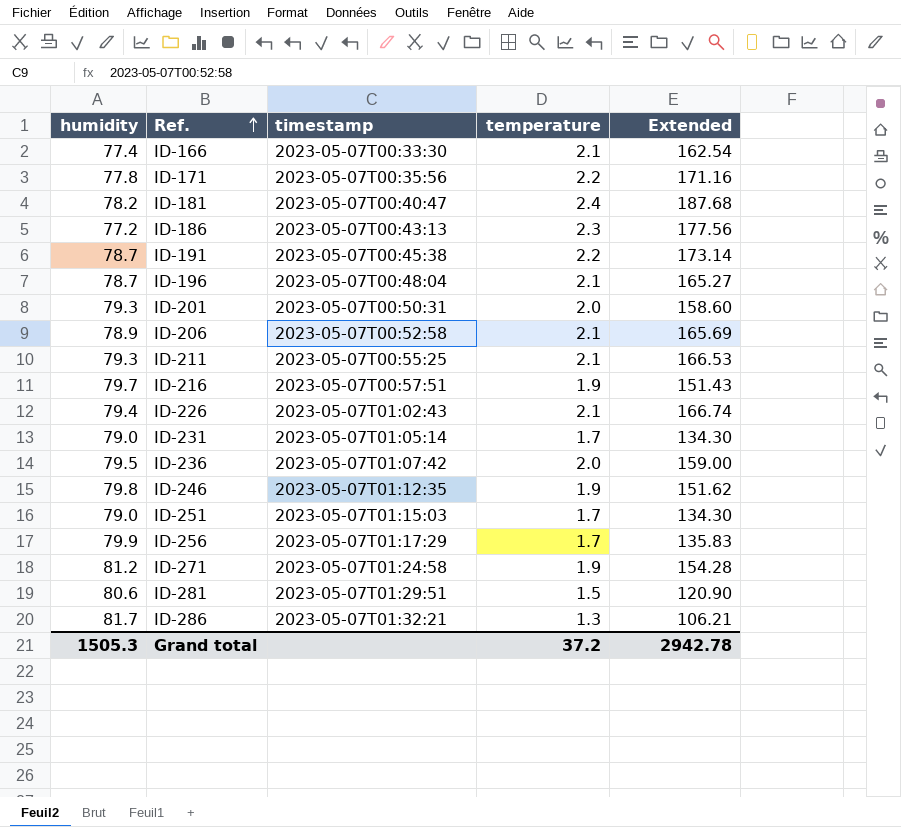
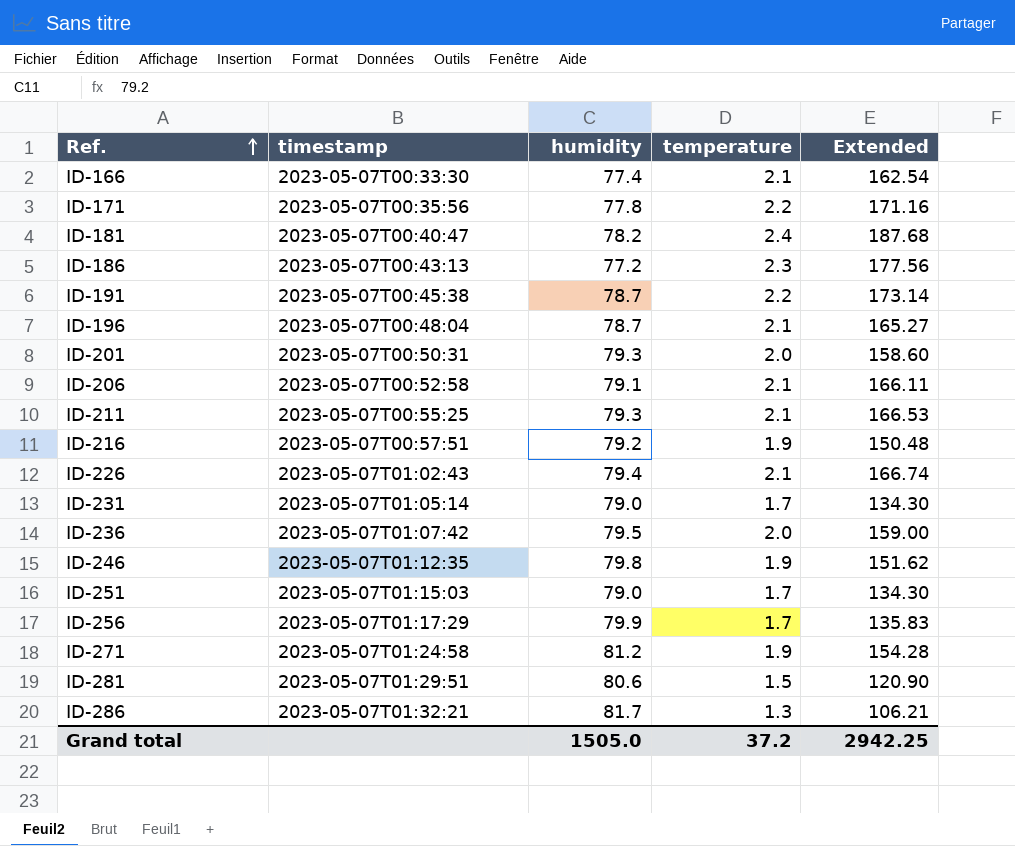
column humidity | position: 1 -> 3
ID-206 | humidity: 78.9 -> 79.1
ID-206 | Extended: 165.69 -> 166.11
ID-216 | humidity: 79.7 -> 79.2
ID-216 | Extended: 151.43 -> 150.48
Grand total | humidity: 1505.3 -> 1505.0
Grand total | Extended: 2942.78 -> 2942.25

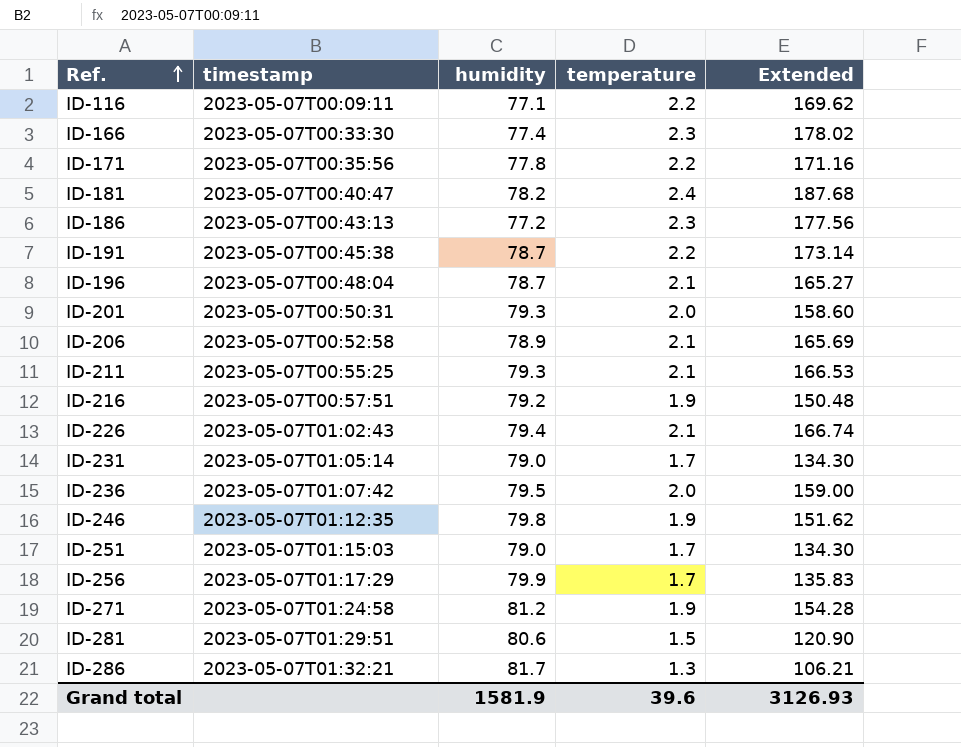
row ID-116: none -> 2023-05-07T00:09:11 | 77.1 | 2.2 | 169.62
ID-166 | temperature: 2.1 -> 2.3
ID-166 | Extended: 162.54 -> 178.02
ID-206 | humidity: 79.1 -> 78.9
ID-206 | Extended: 166.11 -> 165.69
Grand total | humidity: 1505.0 -> 1581.9
Grand total | temperature: 37.2 -> 39.6
Grand total | Extended: 2942.25 -> 3126.93

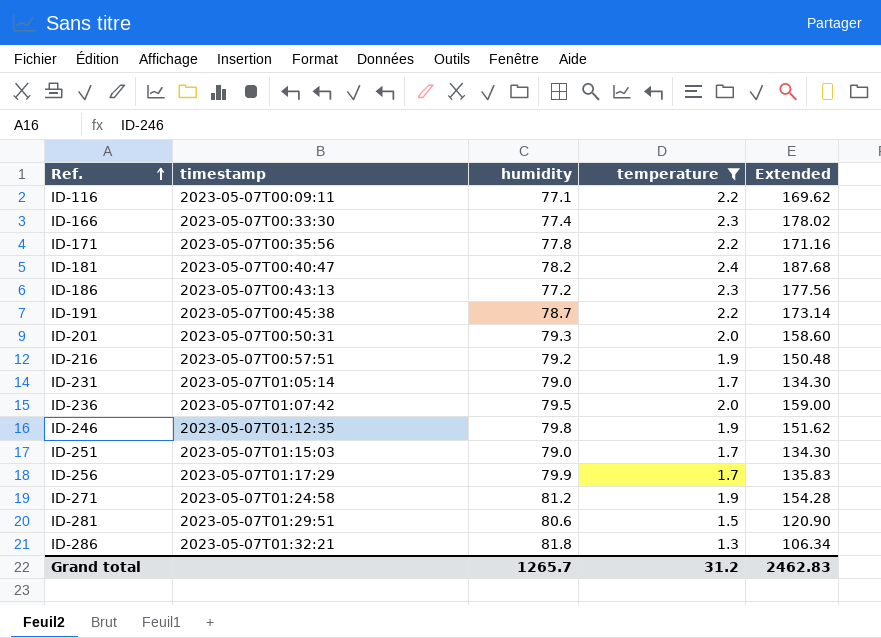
filter: none -> temperature != 2.1
ID-286 | humidity: 81.7 -> 81.8
ID-286 | Extended: 106.21 -> 106.34
Grand total | humidity: 1581.9 -> 1265.7
Grand total | temperature: 39.6 -> 31.2
Grand total | Extended: 3126.93 -> 2462.83

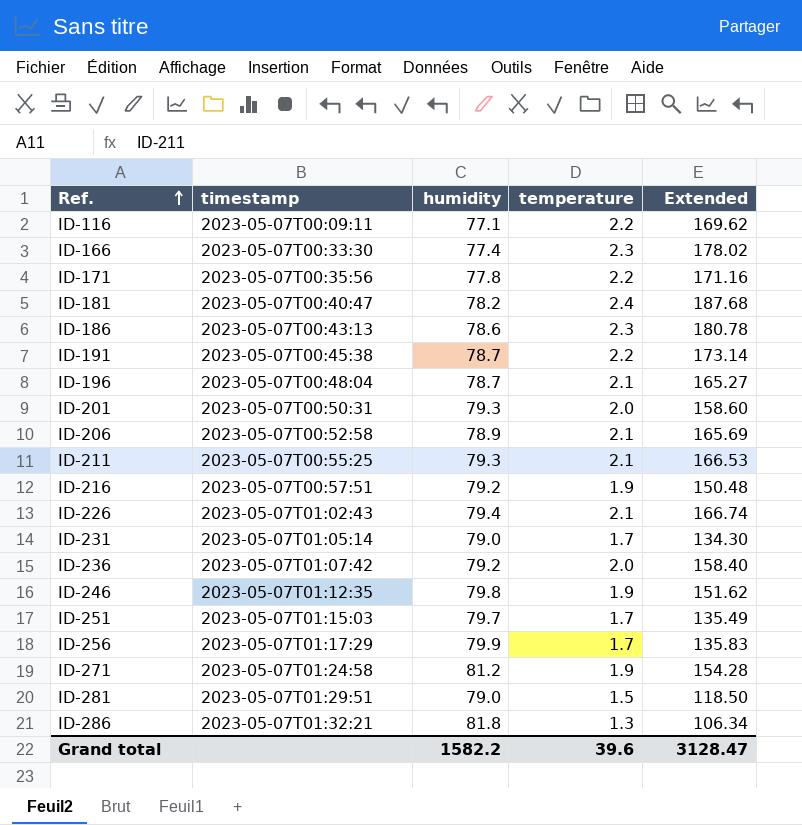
filter: temperature != 2.1 -> none
ID-186 | humidity: 77.2 -> 78.6
ID-186 | Extended: 177.56 -> 180.78
ID-236 | humidity: 79.5 -> 79.2
ID-236 | Extended: 159.00 -> 158.40
ID-251 | humidity: 79.0 -> 79.7
ID-251 | Extended: 134.30 -> 135.49
ID-281 | humidity: 80.6 -> 79.0
ID-281 | Extended: 120.90 -> 118.50
Grand total | humidity: 1265.7 -> 1582.2
Grand total | temperature: 31.2 -> 39.6
Grand total | Extended: 2462.83 -> 3128.47

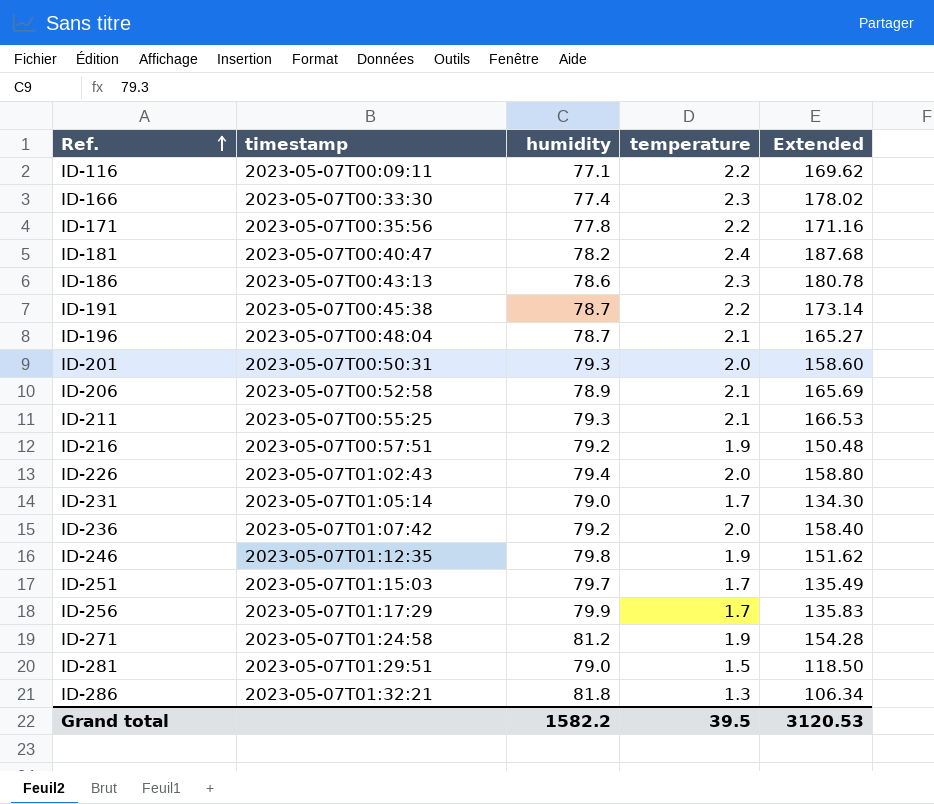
ID-226 | temperature: 2.1 -> 2.0
ID-226 | Extended: 166.74 -> 158.80
Grand total | temperature: 39.6 -> 39.5
Grand total | Extended: 3128.47 -> 3120.53

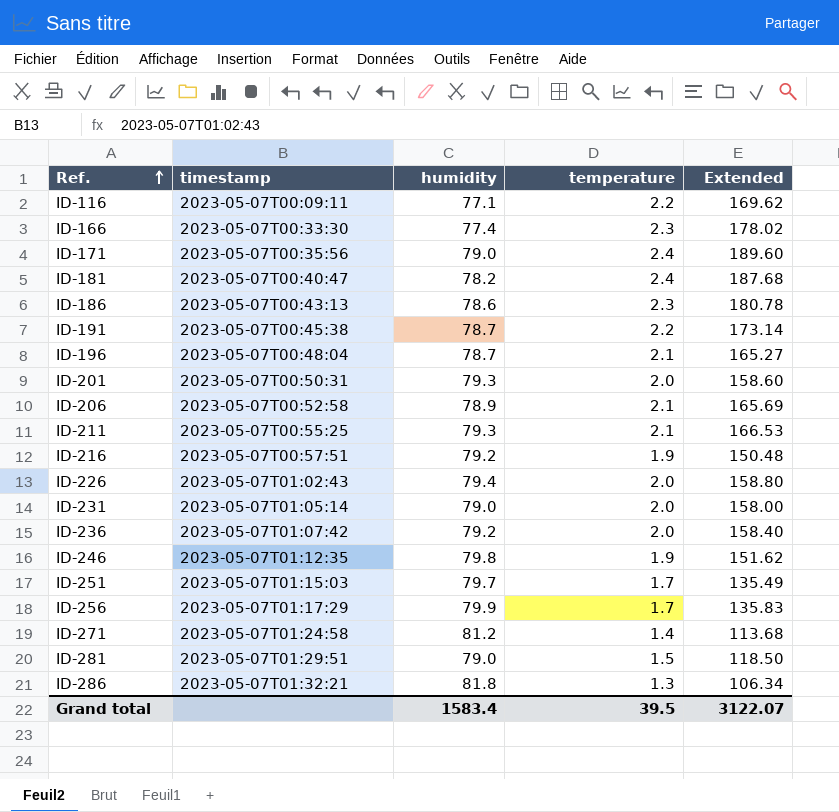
ID-171 | humidity: 77.8 -> 79.0
ID-171 | temperature: 2.2 -> 2.4
ID-171 | Extended: 171.16 -> 189.60
ID-231 | temperature: 1.7 -> 2.0
ID-231 | Extended: 134.30 -> 158.00
ID-271 | temperature: 1.9 -> 1.4
ID-271 | Extended: 154.28 -> 113.68
Grand total | humidity: 1582.2 -> 1583.4
Grand total | Extended: 3120.53 -> 3122.07

